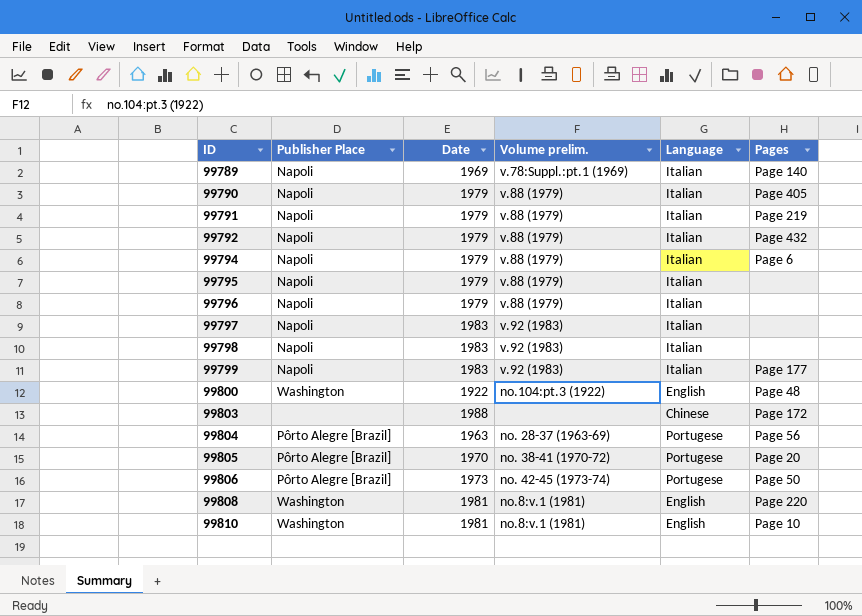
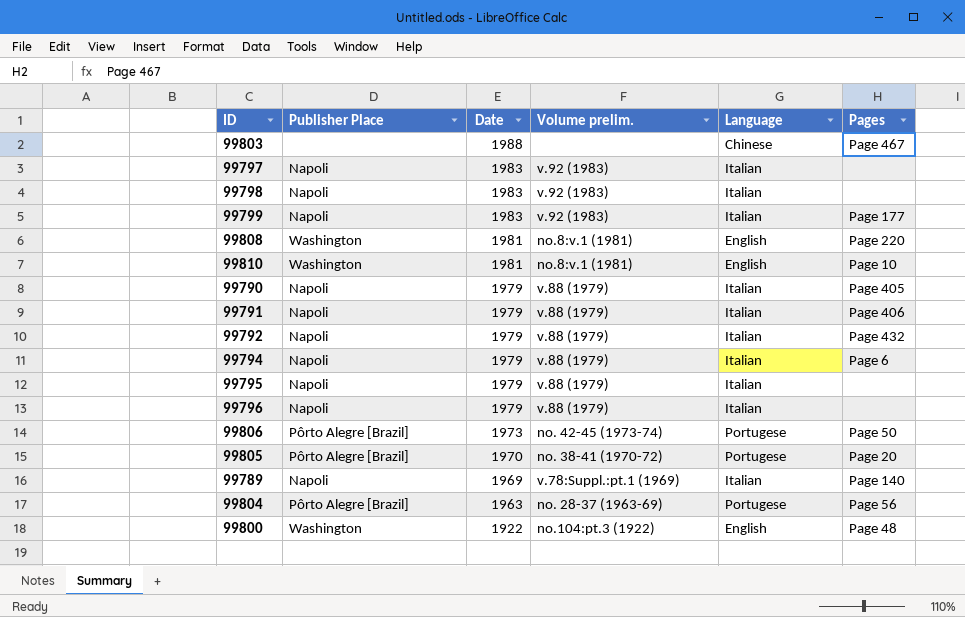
row order: ID ascending -> Date descending
99803 | Pages: Page 172 -> Page 467
99791 | Pages: Page 219 -> Page 406

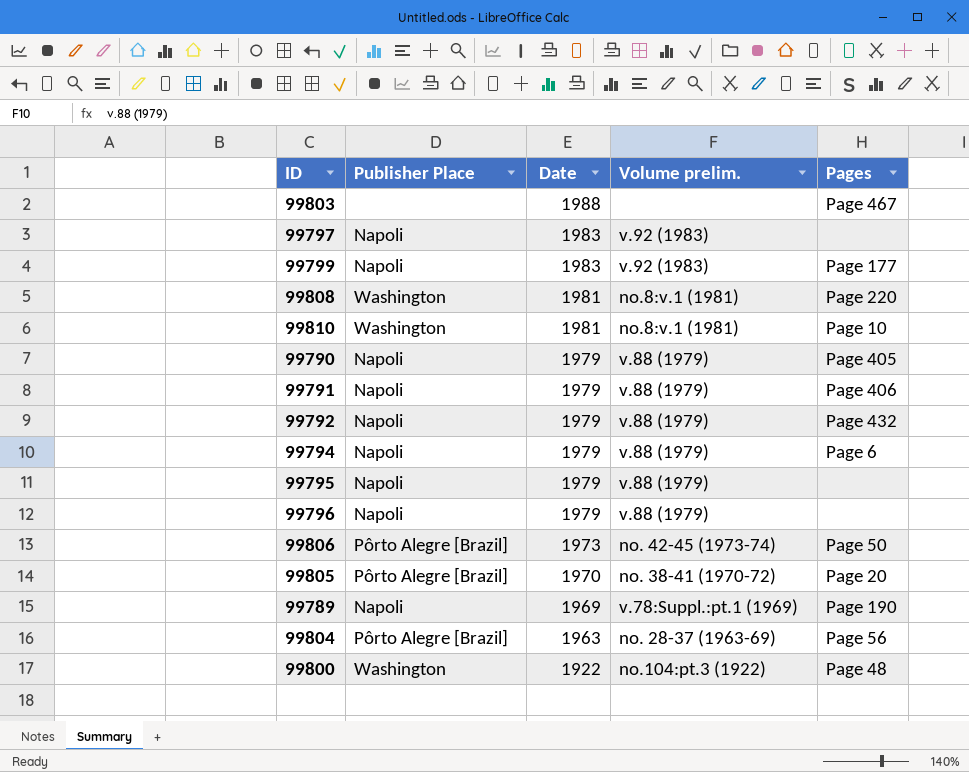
column Language | position: 5 -> none
row 99798: Napoli | 1983 | v.92 (1983) | Italian | none -> none
99789 | Pages: Page 140 -> Page 190

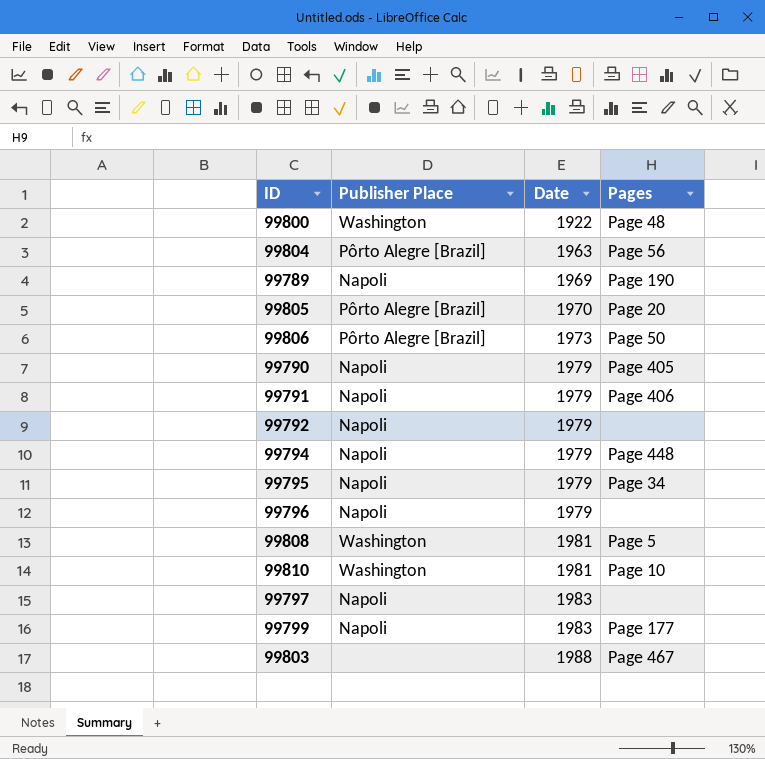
row order: Date descending -> Date ascending
column Volume prelim. | position: 4 -> none
99792 | Pages: Page 432 -> none
99794 | Pages: Page 6 -> Page 448
99795 | Pages: none -> Page 34
99808 | Pages: Page 220 -> Page 5

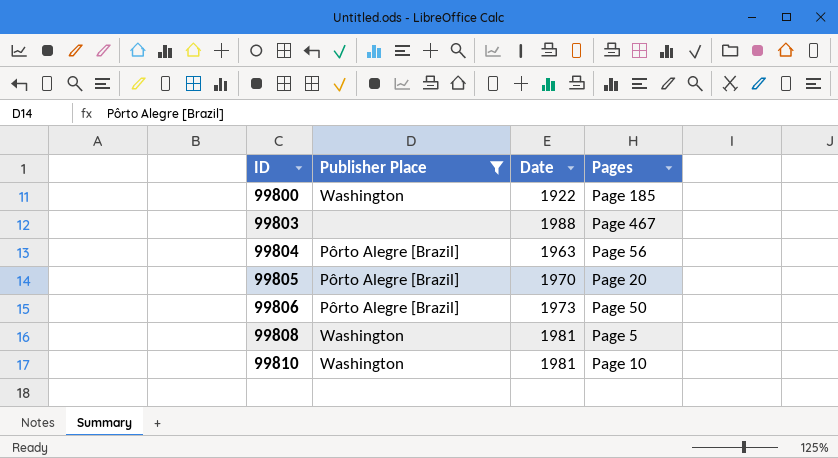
filter: none -> Publisher Place != Napoli
row order: Date ascending -> ID ascending
99800 | Pages: Page 48 -> Page 185

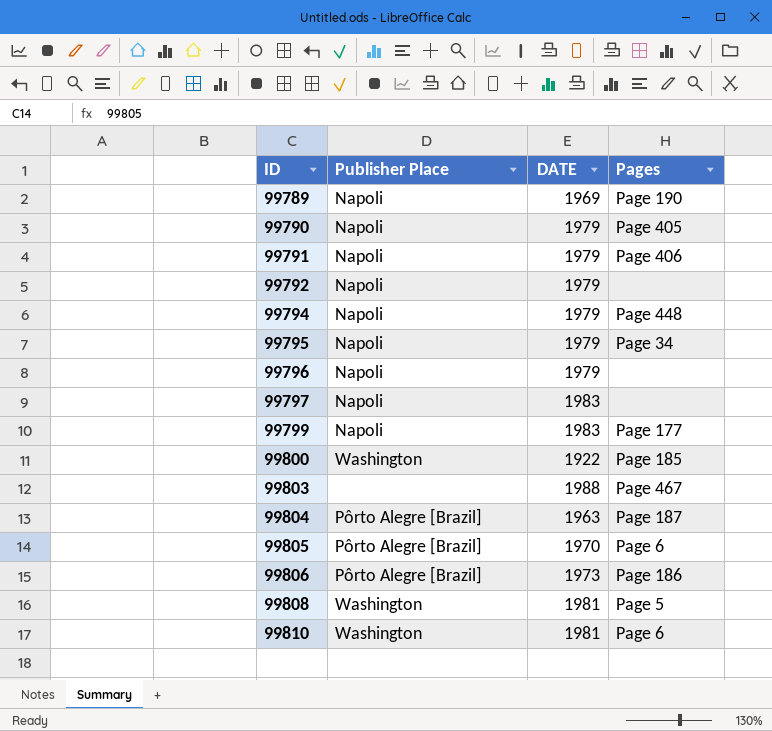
filter: Publisher Place != Napoli -> none
column name: Date -> DATE
99804 | Pages: Page 56 -> Page 187
99805 | Pages: Page 20 -> Page 6
99806 | Pages: Page 50 -> Page 186
99810 | Pages: Page 10 -> Page 6

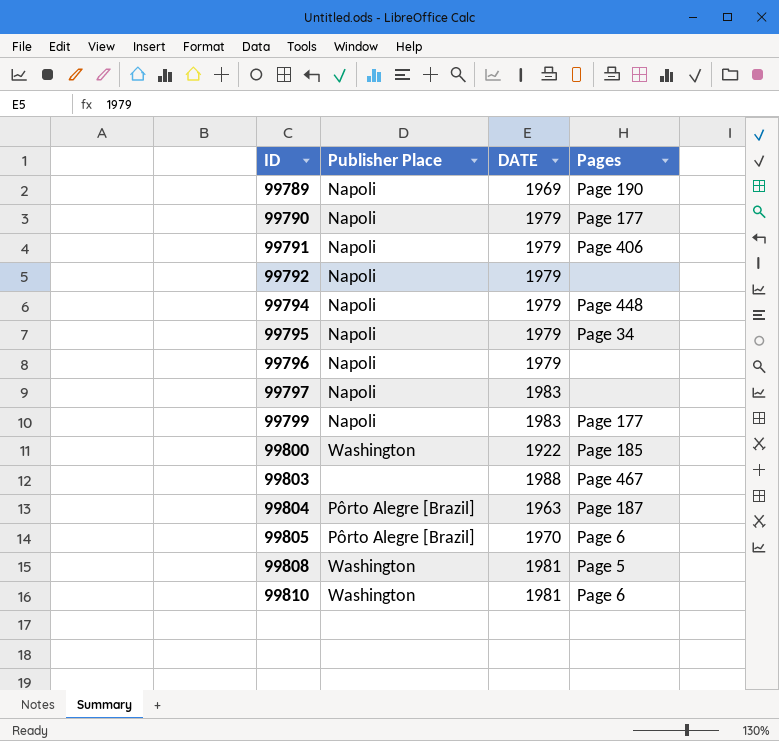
row 99806: Pôrto Alegre [Brazil] | 1973 | Page 186 -> none
99790 | Pages: Page 405 -> Page 177

